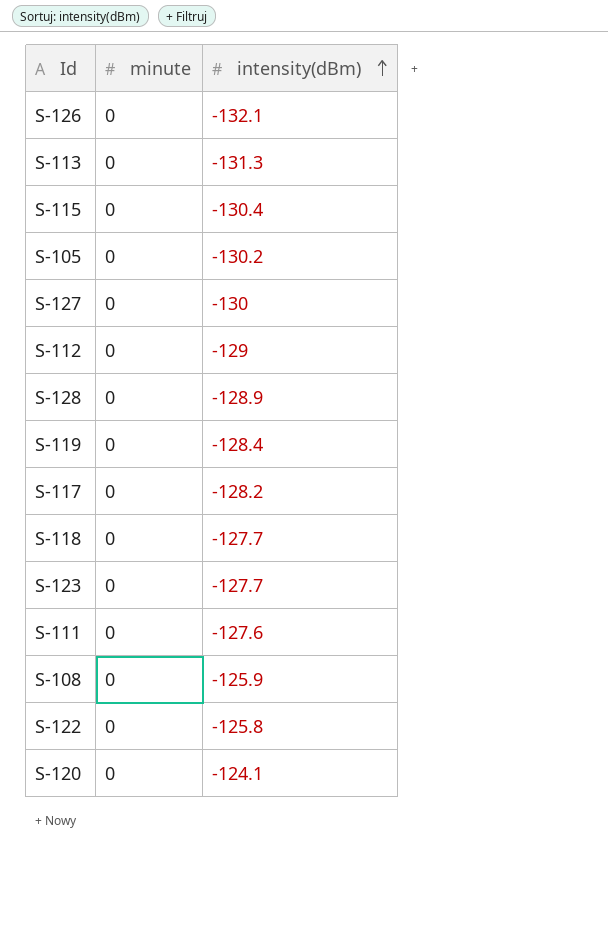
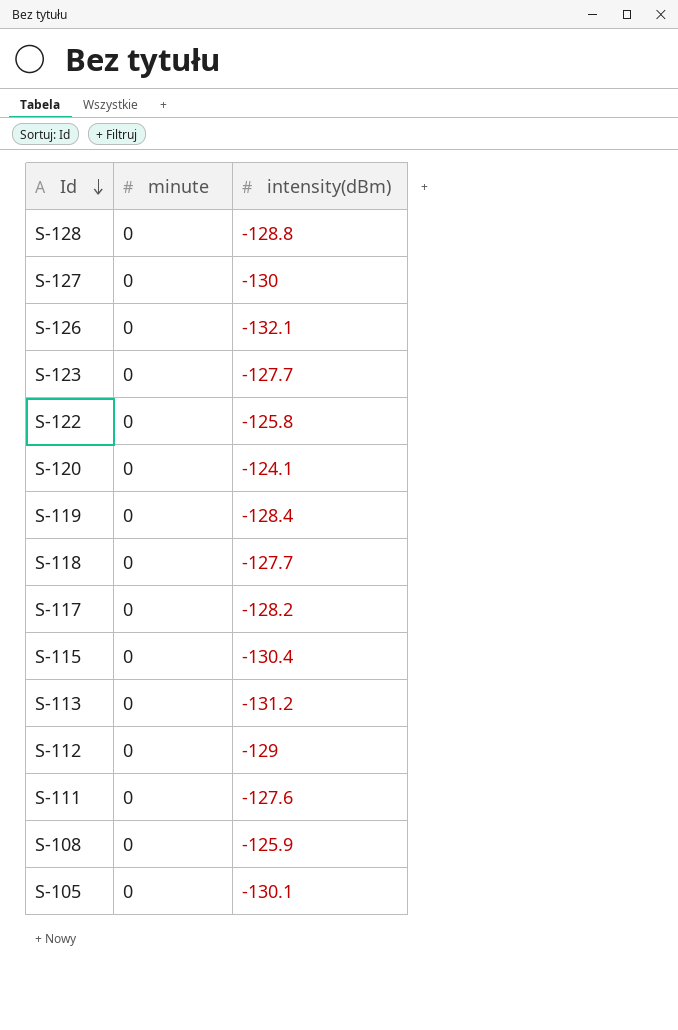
row order: intensity(dBm) ascending -> Id descending
S-128 | intensity(dBm): -128.9 -> -128.8
S-113 | intensity(dBm): -131.3 -> -131.2
S-105 | intensity(dBm): -130.2 -> -130.1

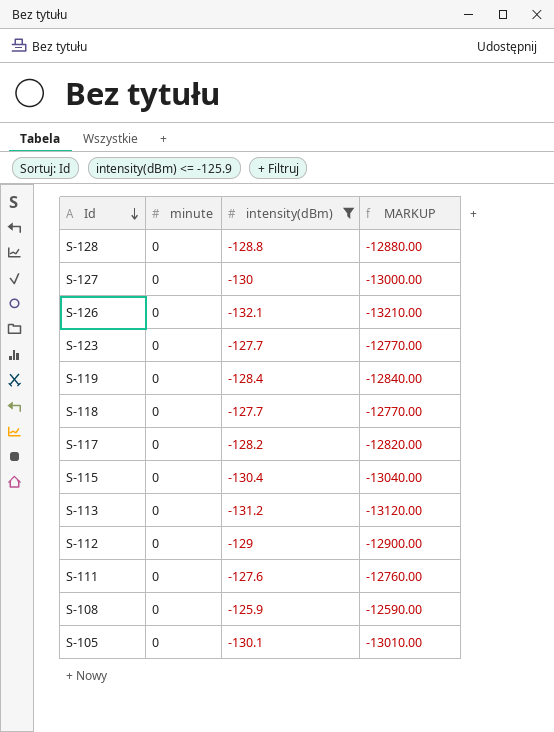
filter: none -> intensity(dBm) <= -125.9
column MARKUP | formula: none -> [intensity(dBm)] * 100

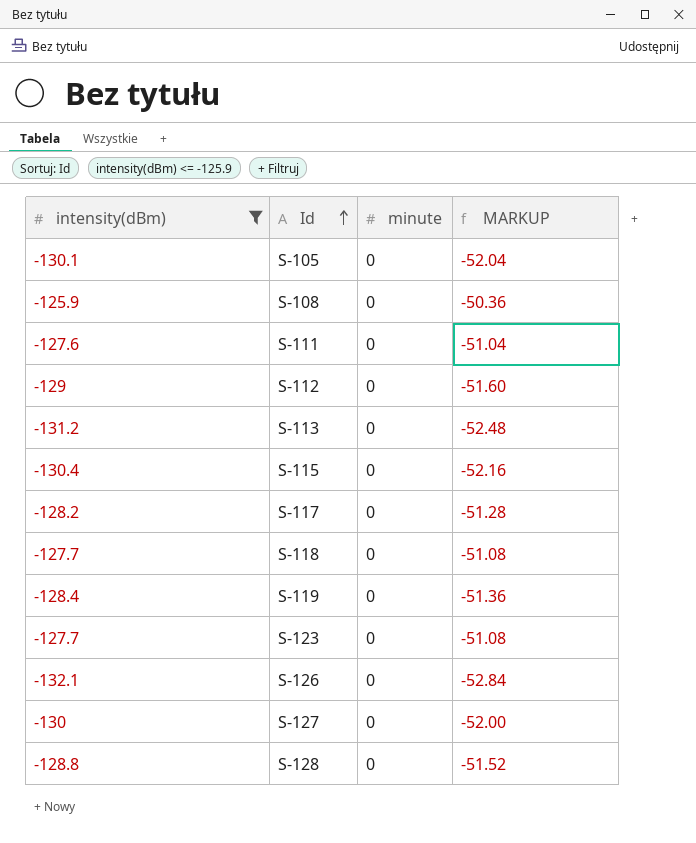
row order: Id descending -> Id ascending
column intensity(dBm) | position: 3 -> 1
column MARKUP | formula: [intensity(dBm)] * 100 -> [intensity(dBm)] * 0.4

